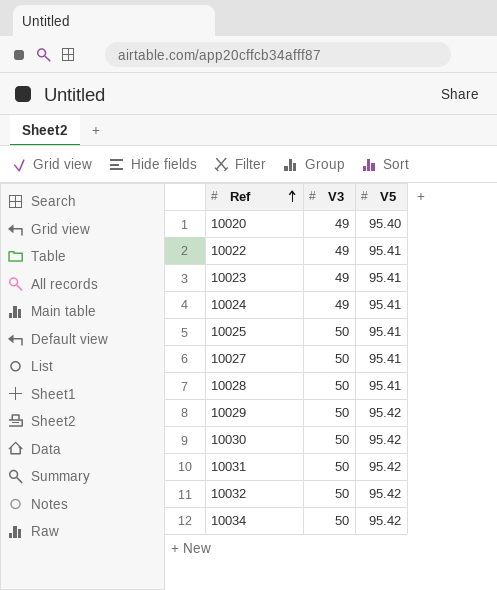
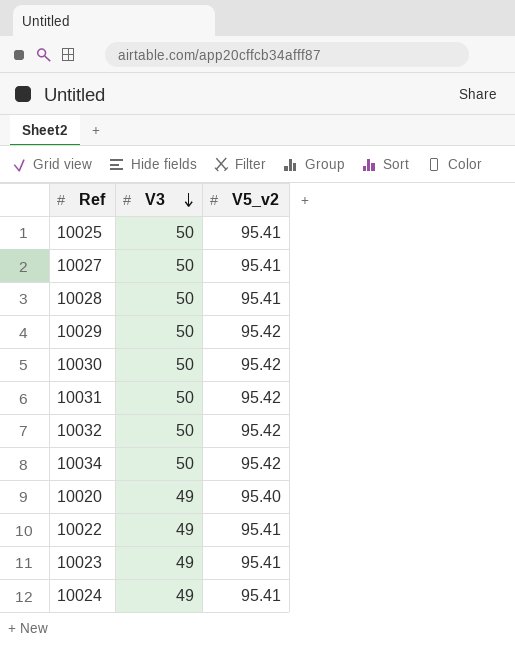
row order: Ref ascending -> V3 descending
column name: V5 -> V5_v2

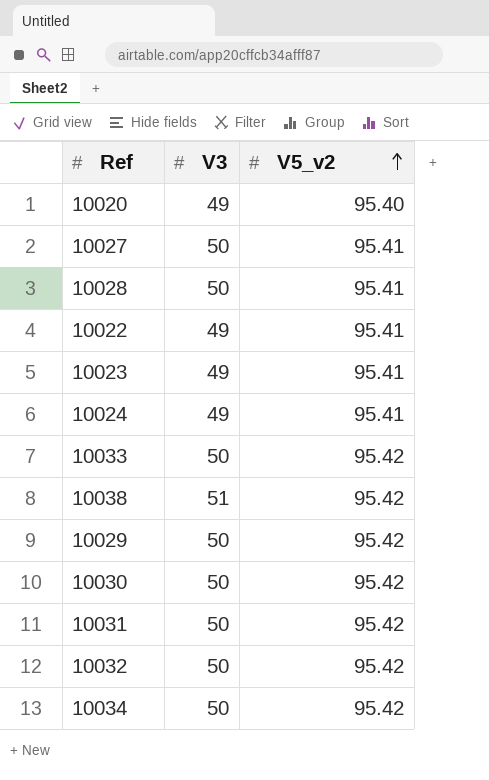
row order: V3 descending -> V5_v2 ascending
row 10025: 50 | 95.41 -> none
row 10033: none -> 50 | 95.42
row 10038: none -> 51 | 95.42

